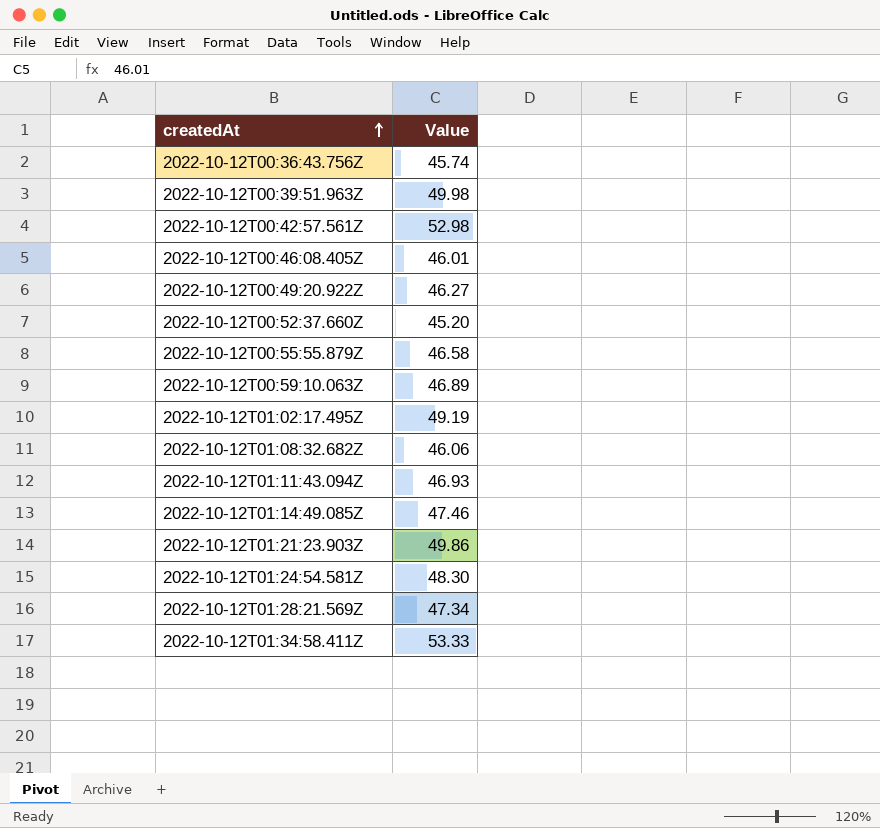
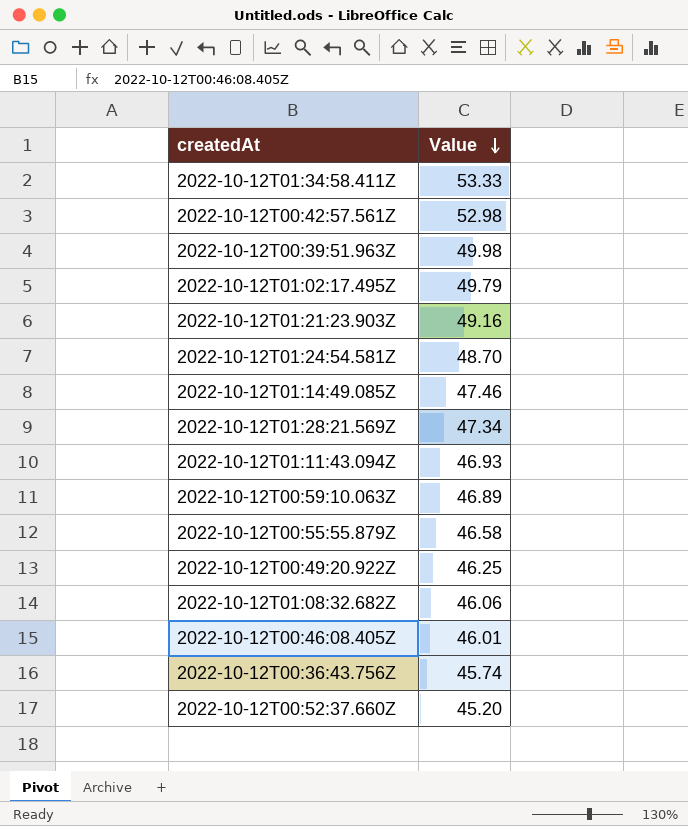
row order: createdAt ascending -> Value descending
2022-10-12T01:02:17.495Z | Value: 49.19 -> 49.79
2022-10-12T01:21:23.903Z | Value: 49.86 -> 49.16
2022-10-12T01:24:54.581Z | Value: 48.30 -> 48.70
2022-10-12T00:49:20.922Z | Value: 46.27 -> 46.25

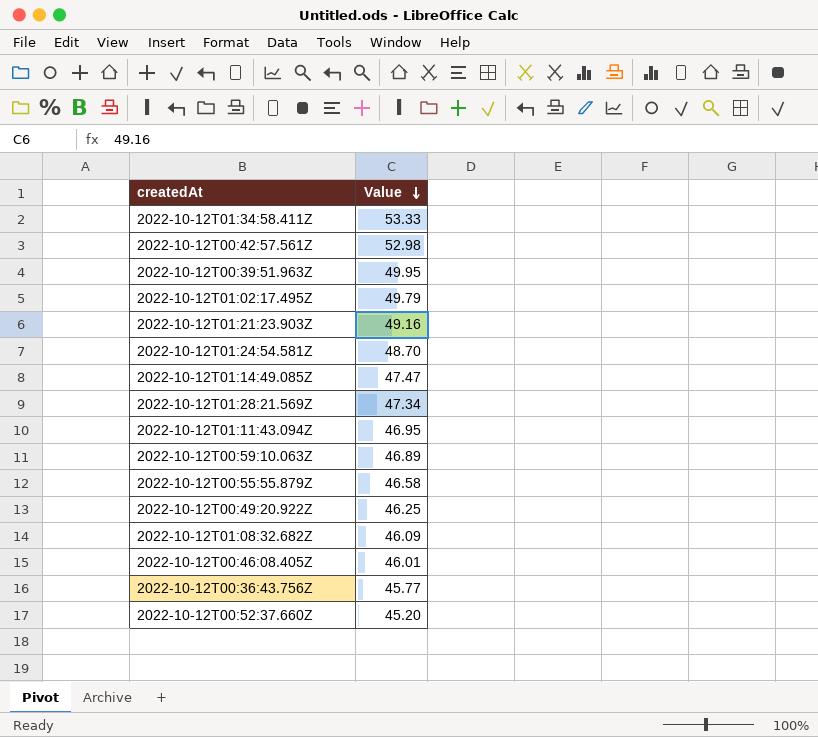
2022-10-12T00:39:51.963Z | Value: 49.98 -> 49.95
2022-10-12T01:14:49.085Z | Value: 47.46 -> 47.47
2022-10-12T01:11:43.094Z | Value: 46.93 -> 46.95
2022-10-12T01:08:32.682Z | Value: 46.06 -> 46.09
2022-10-12T00:36:43.756Z | Value: 45.74 -> 45.77

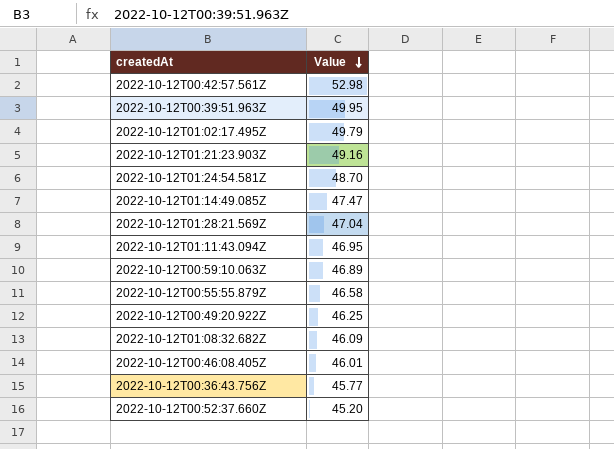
row 2022-10-12T01:34:58.411Z: 53.33 -> none
2022-10-12T01:28:21.569Z | Value: 47.34 -> 47.04

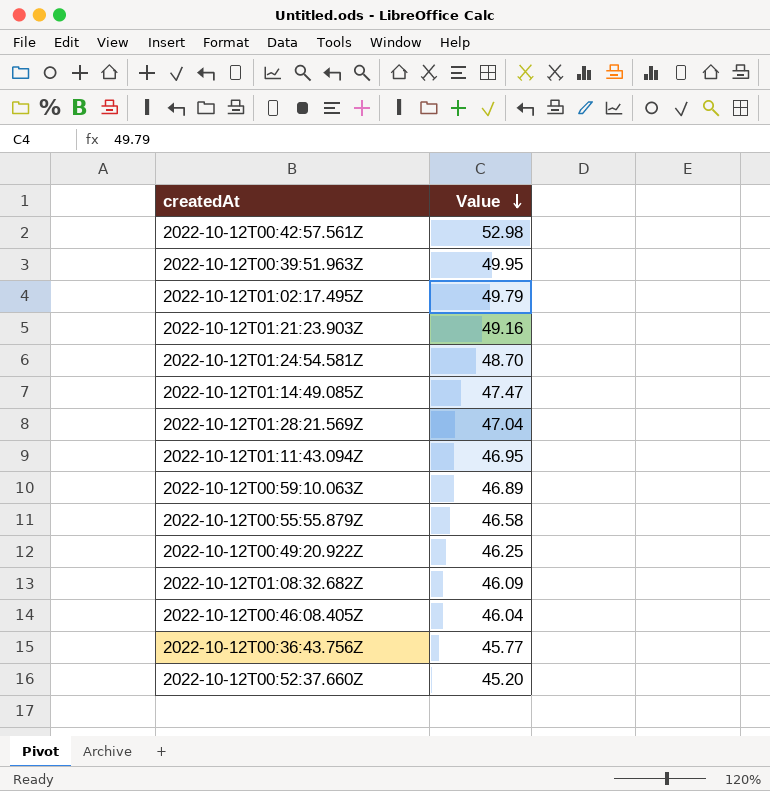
2022-10-12T00:46:08.405Z | Value: 46.01 -> 46.04

